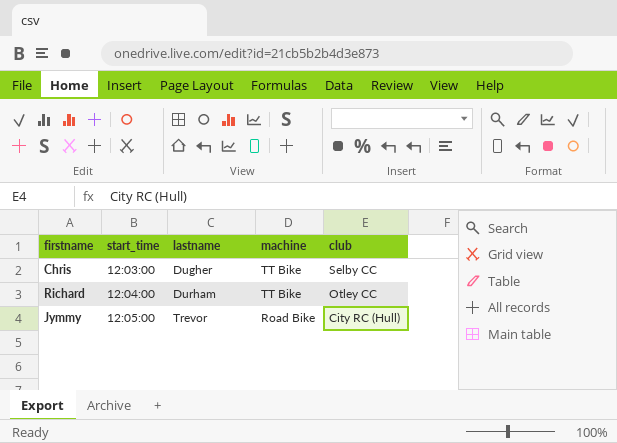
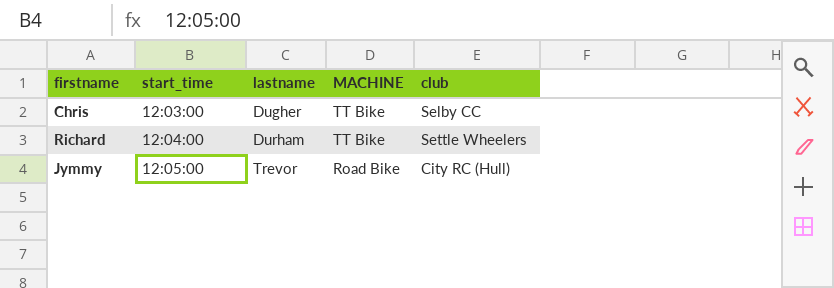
column name: machine -> MACHINE
Richard | club: Otley CC -> Settle Wheelers

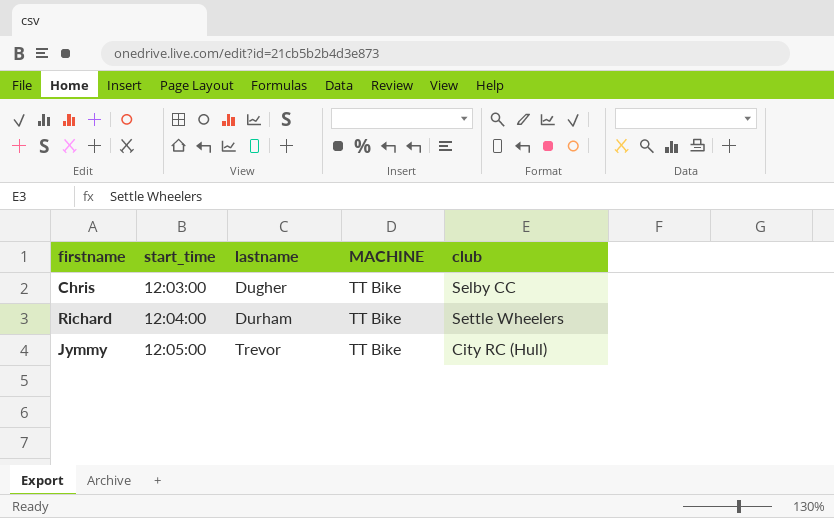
Jymmy | MACHINE: Road Bike -> TT Bike

